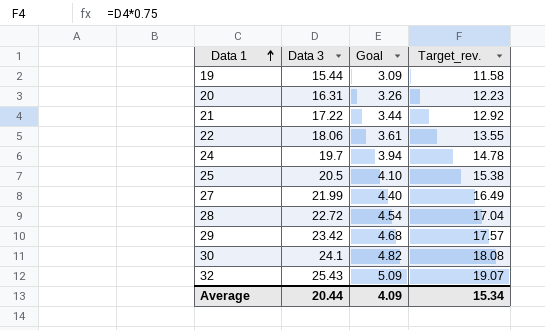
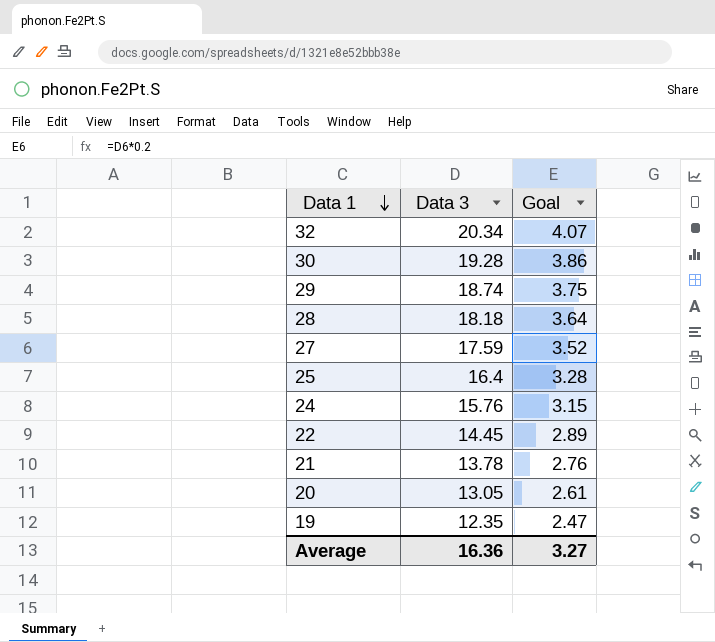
row order: Data 1 ascending -> Data 1 descending
column Target_rev. | formula: [Data 3] * 0.75 -> none
32 | Data 3: 25.43 -> 20.34
32 | Goal: 5.09 -> 4.07
30 | Data 3: 24.1 -> 19.28
30 | Goal: 4.82 -> 3.86
29 | Data 3: 23.42 -> 18.74
29 | Goal: 4.68 -> 3.75
28 | Data 3: 22.72 -> 18.18
28 | Goal: 4.54 -> 3.64
27 | Data 3: 21.99 -> 17.59
27 | Goal: 4.40 -> 3.52
25 | Data 3: 20.5 -> 16.4
25 | Goal: 4.10 -> 3.28
24 | Data 3: 19.7 -> 15.76
24 | Goal: 3.94 -> 3.15
22 | Data 3: 18.06 -> 14.45
22 | Goal: 3.61 -> 2.89
21 | Data 3: 17.22 -> 13.78
21 | Goal: 3.44 -> 2.76
20 | Data 3: 16.31 -> 13.05
20 | Goal: 3.26 -> 2.61
19 | Data 3: 15.44 -> 12.35
19 | Goal: 3.09 -> 2.47
Average | Data 3: 20.44 -> 16.36
Average | Goal: 4.09 -> 3.27

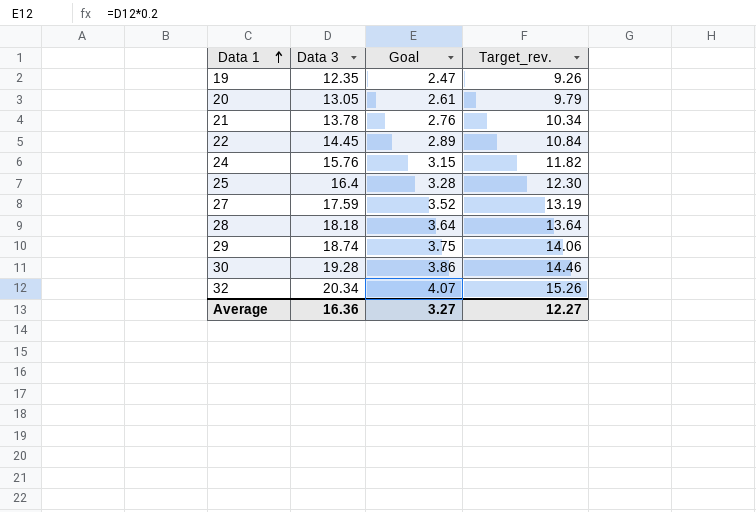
row order: Data 1 descending -> Data 1 ascending
column Target_rev. | formula: none -> [Data 3] * 0.75

